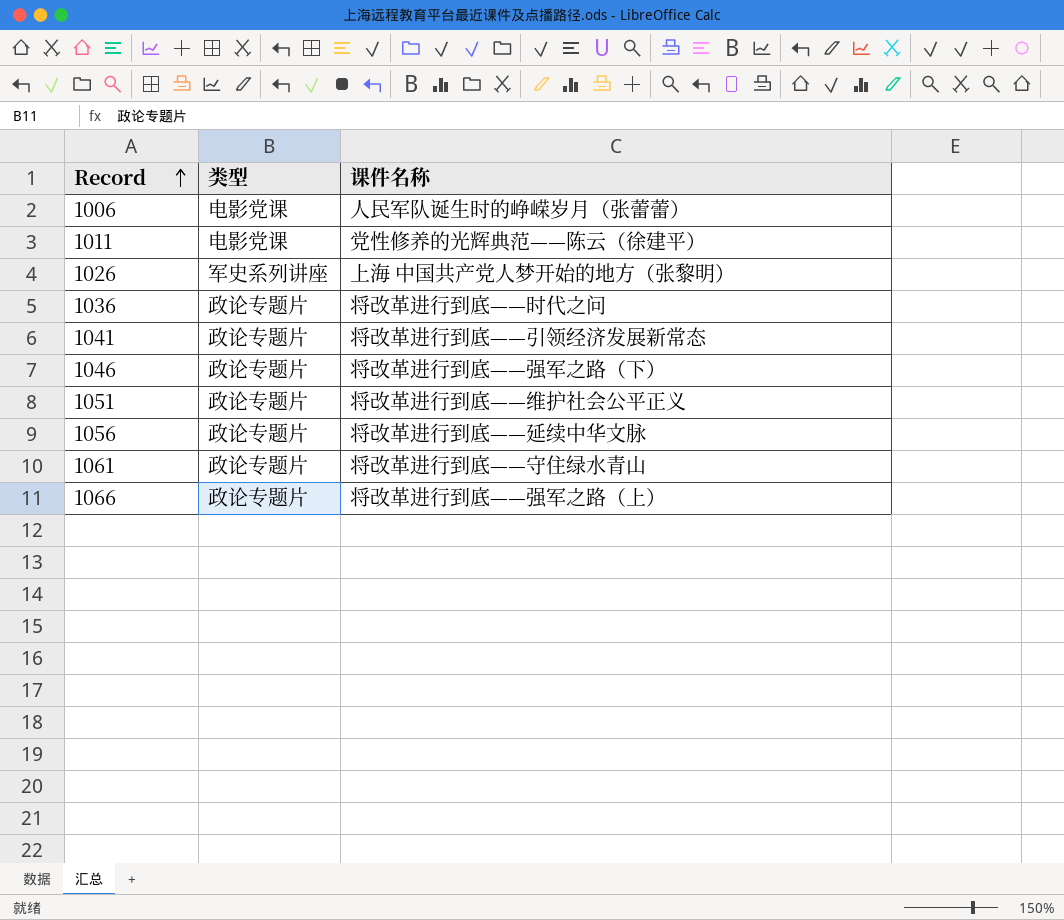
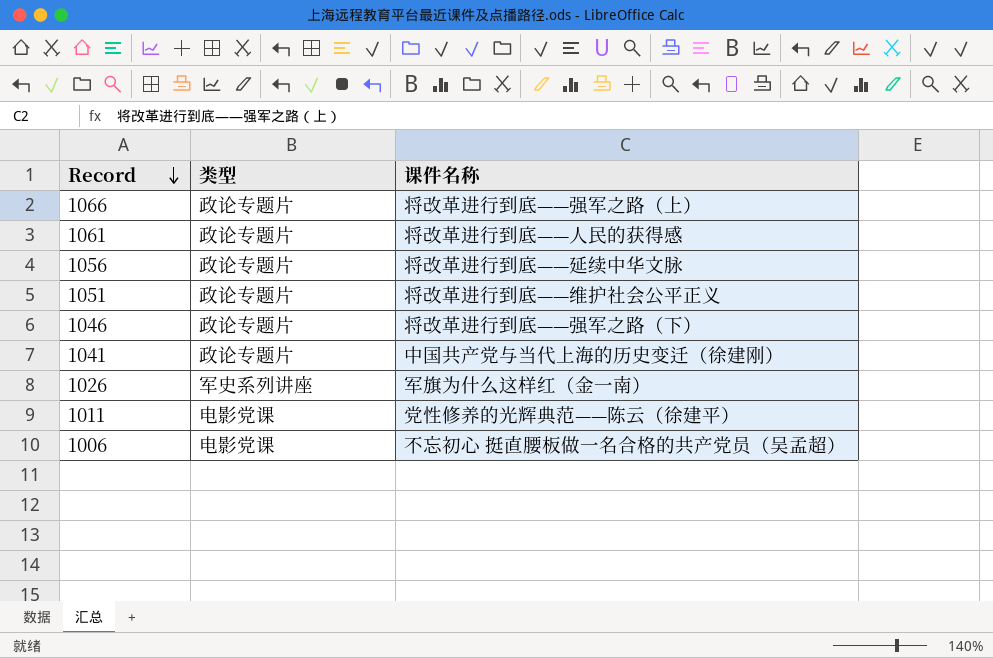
row order: Record ascending -> Record descending
row 1036: 政论专题片 | 将改革进行到底——时代之问 -> none
1061 | 课件名称: 将改革进行到底——守住绿水青山 -> 将改革进行到底——人民的获得感
1041 | 课件名称: 将改革进行到底——引领经济发展新常态 -> 中国共产党与当代上海的历史变迁（徐建刚）
1026 | 课件名称: 上海 中国共产党人梦开始的地方（张黎明） -> 军旗为什么这样红（金一南）
1006 | 课件名称: 人民军队诞生时的峥嵘岁月（张蕾蕾） -> 不忘初心 挺直腰板做一名合格的共产党员（吴孟超）

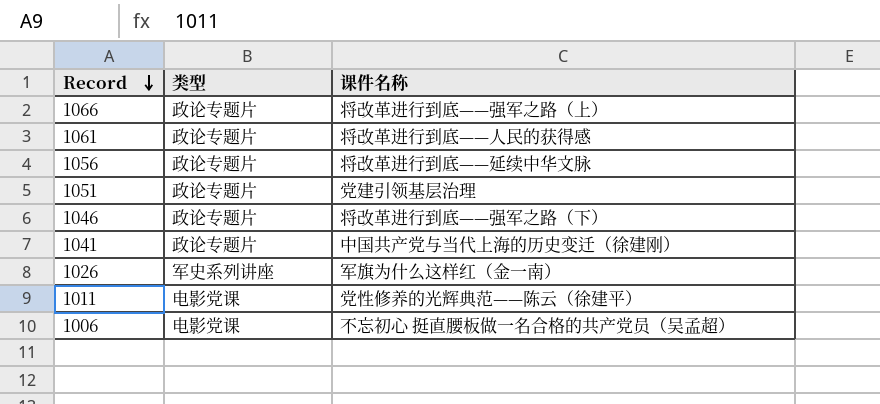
1051 | 课件名称: 将改革进行到底——维护社会公平正义 -> 党建引领基层治理

